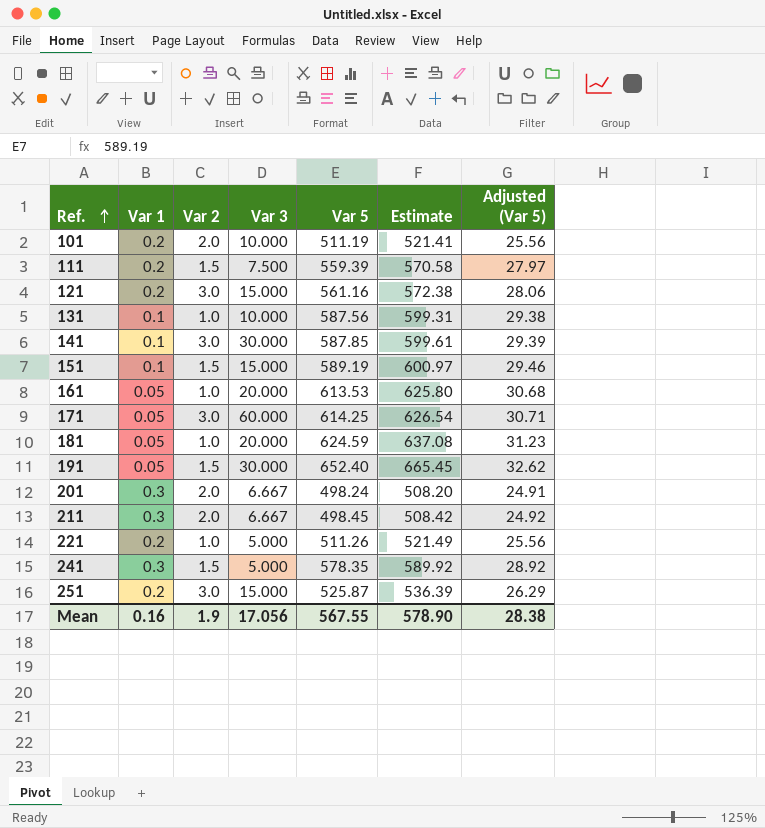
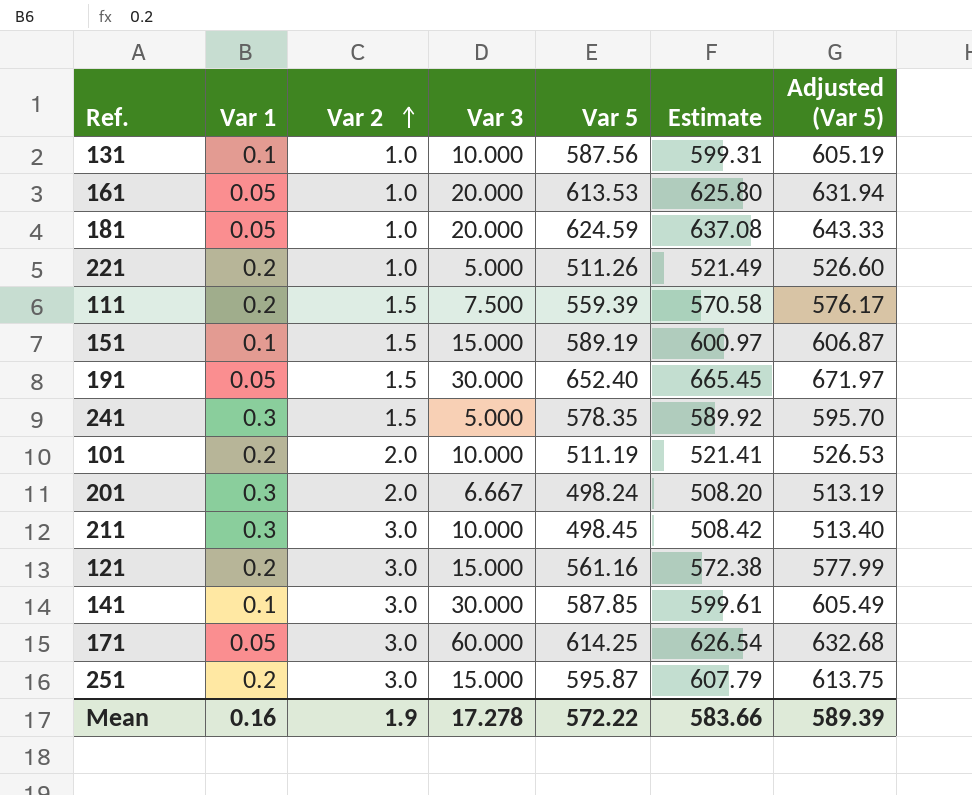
row order: Ref. ascending -> Var 2 ascending
column Adjusted (Var 5) | formula: [Var 5] * 0.05 -> [Var 5] * 1.03
211 | Var 2: 2.0 -> 3.0
211 | Var 3: 6.667 -> 10.000
251 | Var 5: 525.87 -> 595.87
251 | Estimate: 536.39 -> 607.79
Mean | Var 3: 17.056 -> 17.278
Mean | Var 5: 567.55 -> 572.22
Mean | Estimate: 578.90 -> 583.66
Mean | Adjusted (Var 5): 28.38 -> 589.39

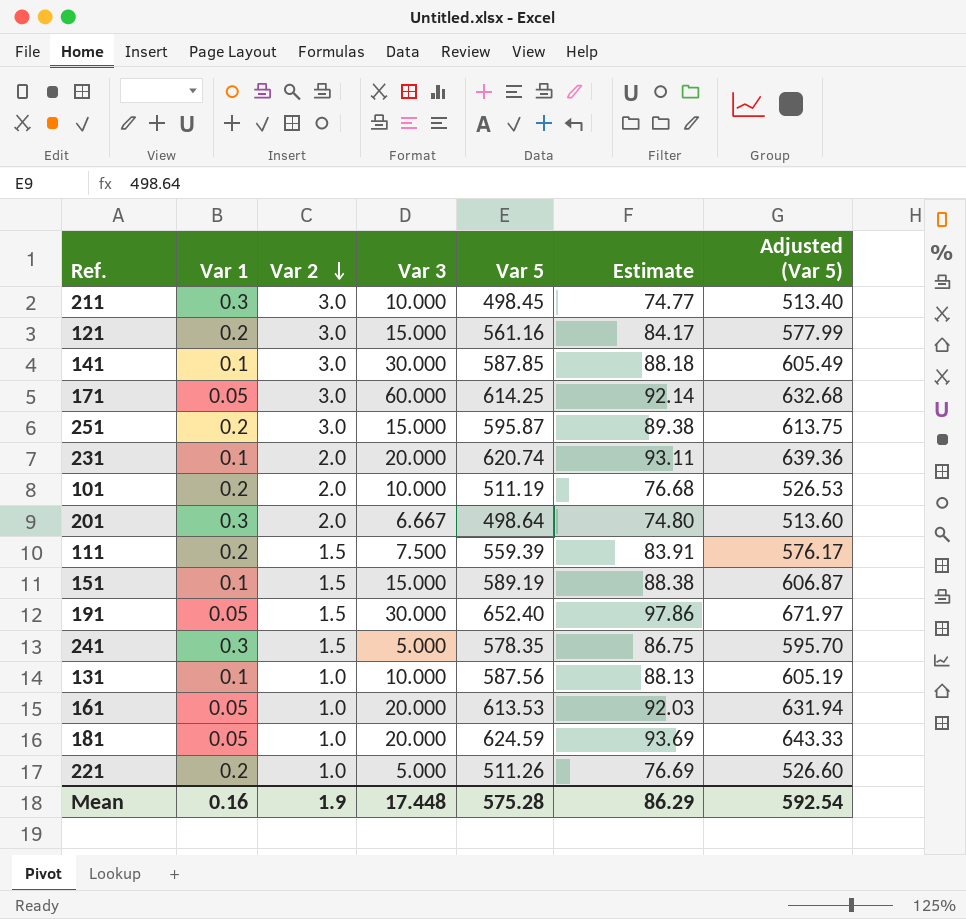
row order: Var 2 ascending -> Var 2 descending
column Estimate | formula: [Var 5] * 1.02 -> [Var 5] * 0.15
row 231: none -> 0.1 | 2.0 | 20.000 | 620.74 | 93.11 | 639.36
201 | Var 5: 498.24 -> 498.64
201 | Adjusted (Var 5): 513.19 -> 513.60
Mean | Var 3: 17.278 -> 17.448
Mean | Var 5: 572.22 -> 575.28
Mean | Estimate: 583.66 -> 86.29
Mean | Adjusted (Var 5): 589.39 -> 592.54

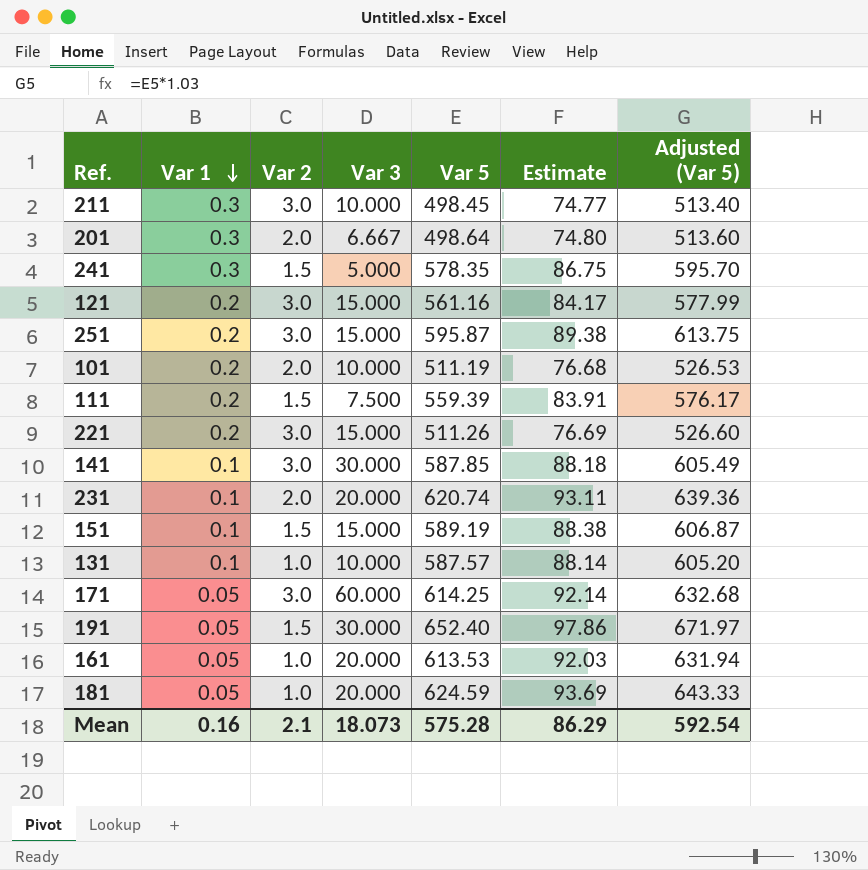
row order: Var 2 descending -> Var 1 descending
221 | Var 2: 1.0 -> 3.0
221 | Var 3: 5.000 -> 15.000
131 | Var 5: 587.56 -> 587.57
131 | Estimate: 88.13 -> 88.14
131 | Adjusted (Var 5): 605.19 -> 605.20
Mean | Var 2: 1.9 -> 2.1
Mean | Var 3: 17.448 -> 18.073

